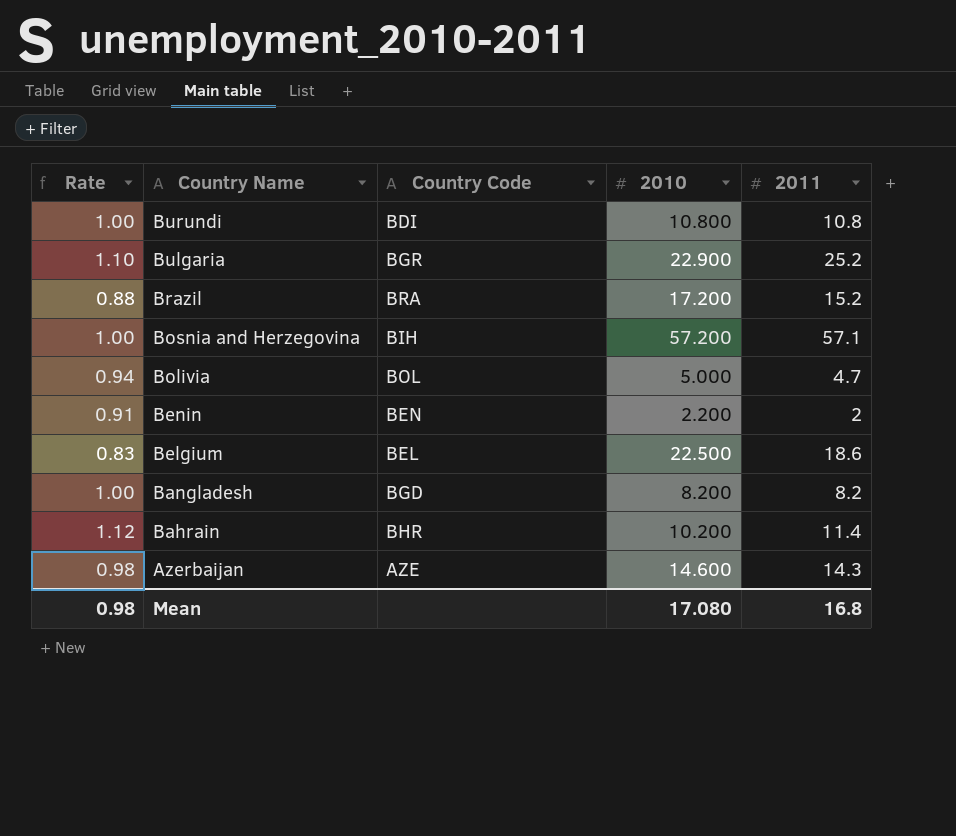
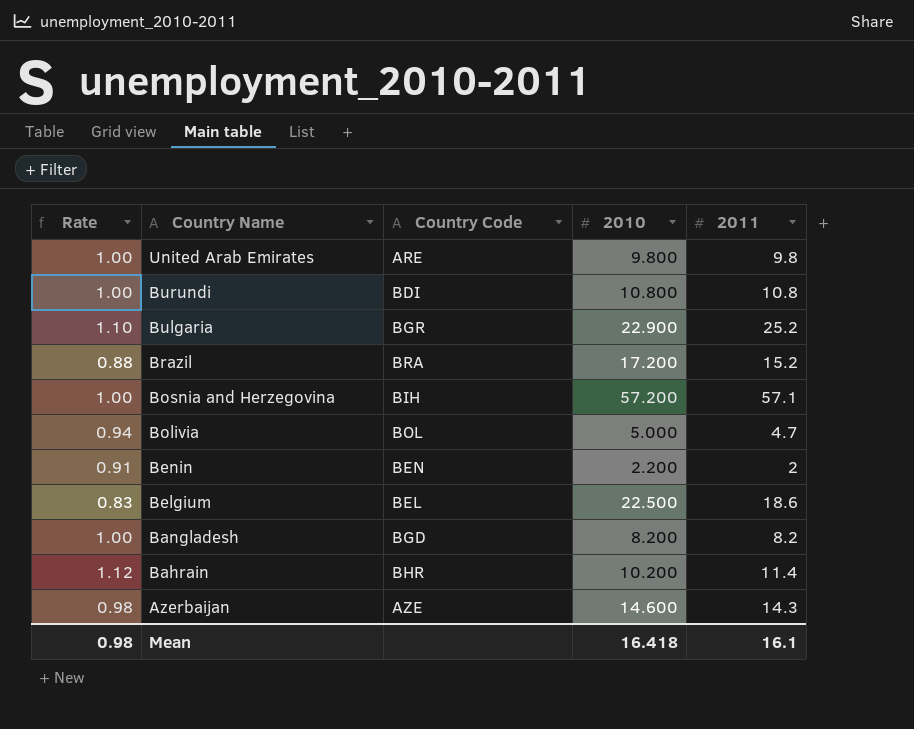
row United Arab Emirates: none -> 1.00 | ARE | 9.800 | 9.8
Mean | 2010: 17.080 -> 16.418
Mean | 2011: 16.8 -> 16.1

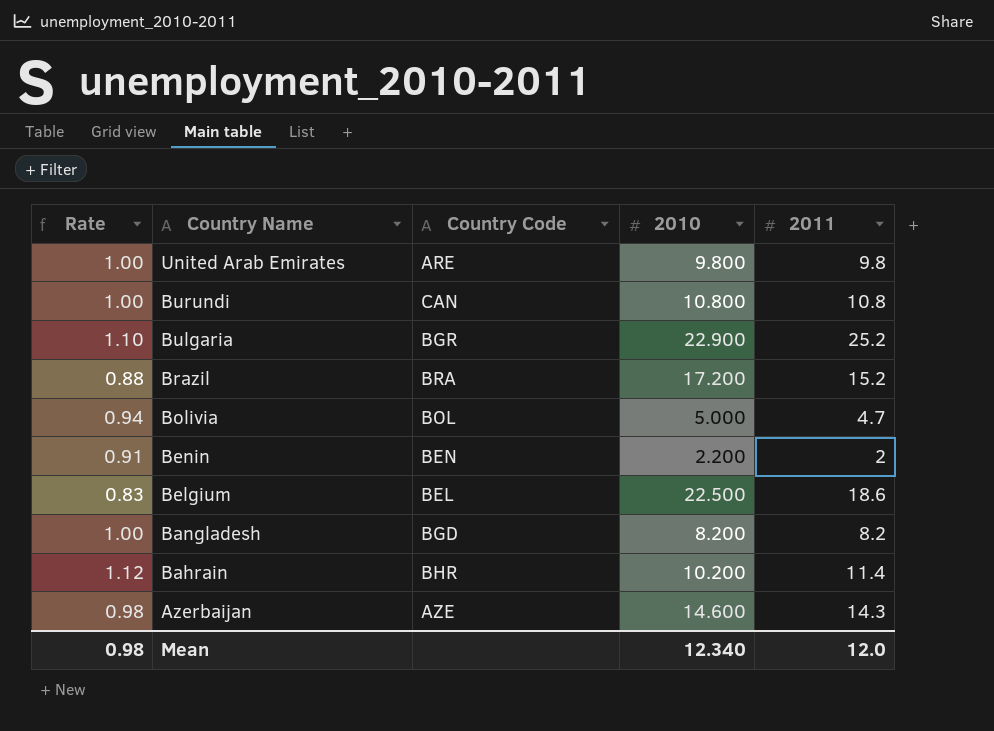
row Bosnia and Herzegovina: 1.00 | BIH | 57.200 | 57.1 -> none
Burundi | Country Code: BDI -> CAN
Mean | 2010: 16.418 -> 12.340
Mean | 2011: 16.1 -> 12.0

